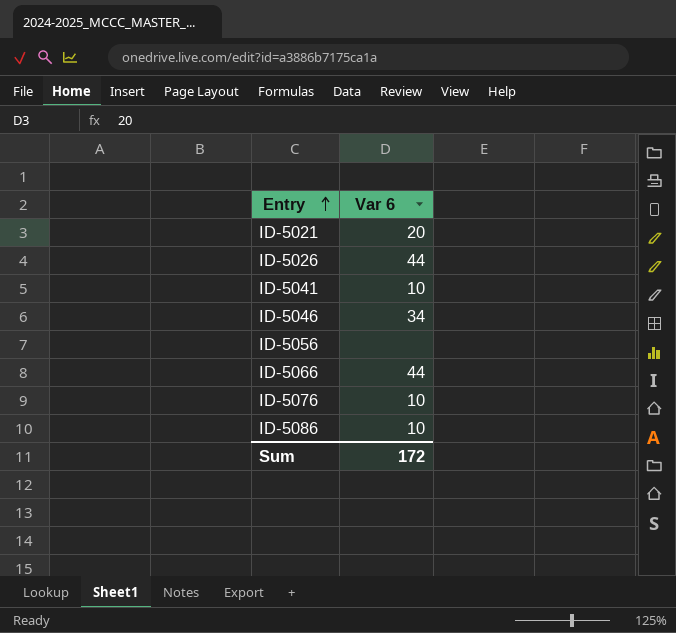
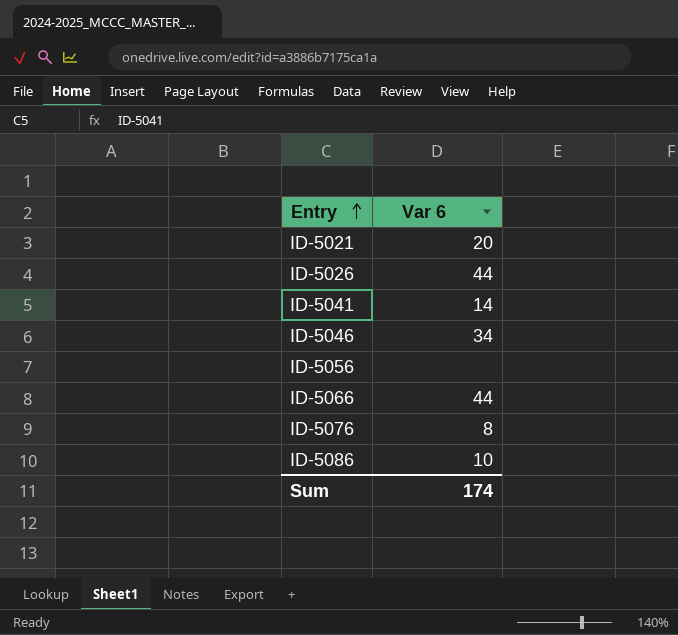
ID-5041 | Var 6: 10 -> 14
ID-5076 | Var 6: 10 -> 8
Sum | Var 6: 172 -> 174

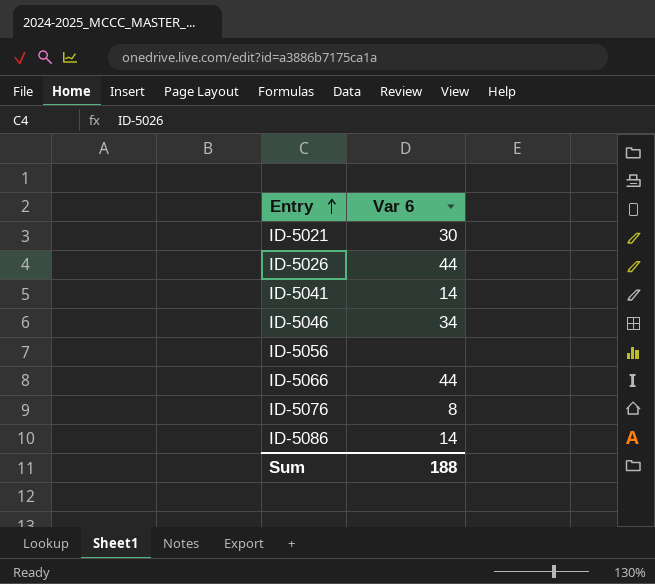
ID-5021 | Var 6: 20 -> 30
ID-5086 | Var 6: 10 -> 14
Sum | Var 6: 174 -> 188

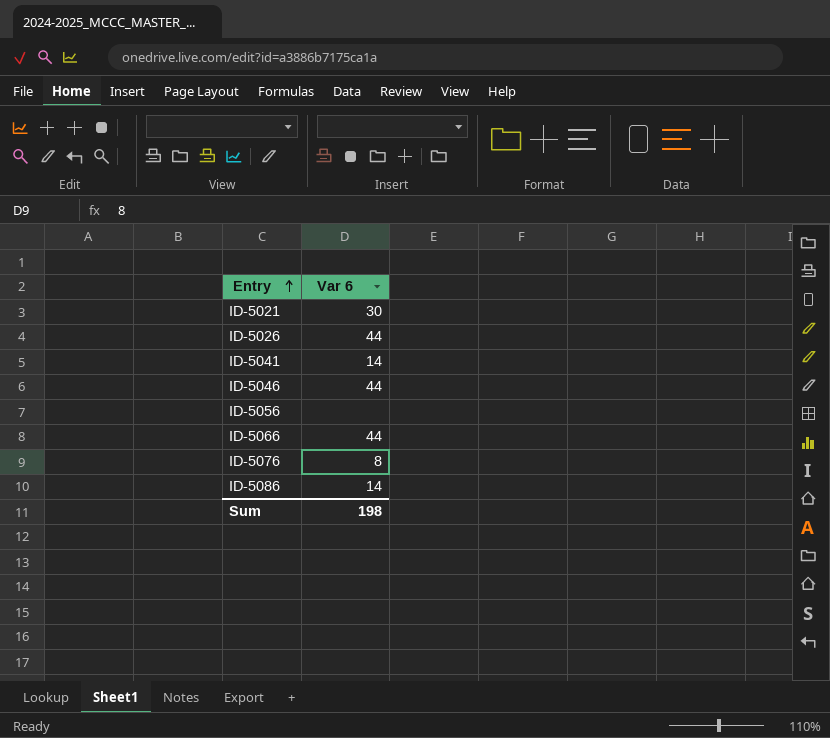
ID-5046 | Var 6: 34 -> 44
Sum | Var 6: 188 -> 198

